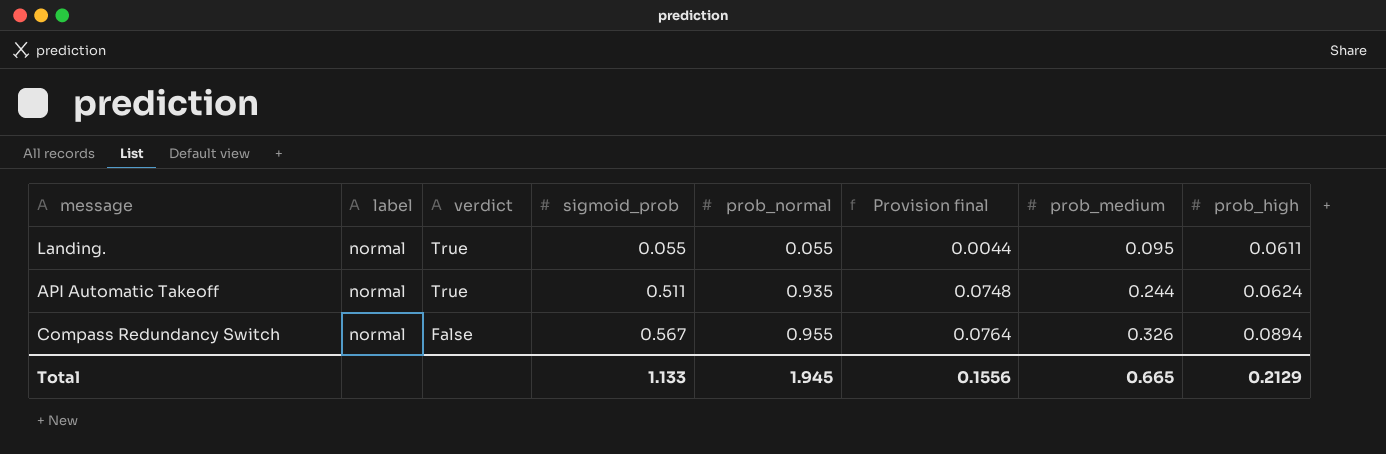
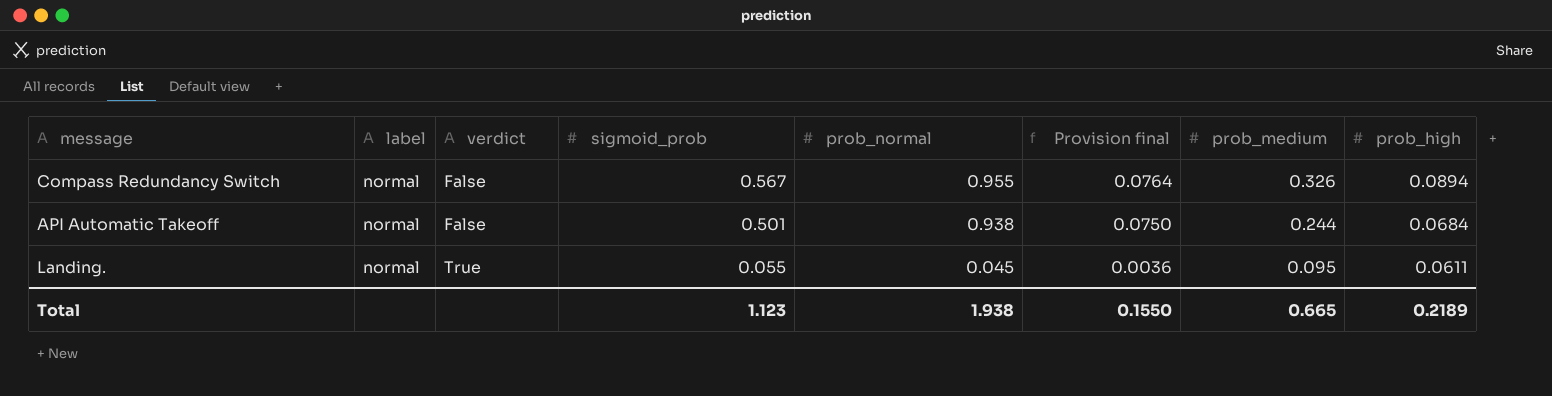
row order: verdict descending -> verdict ascending
API Automatic Takeoff | verdict: True -> False
API Automatic Takeoff | sigmoid_prob: 0.511 -> 0.501
API Automatic Takeoff | prob_normal: 0.935 -> 0.938
API Automatic Takeoff | Provision final: 0.0748 -> 0.0750
API Automatic Takeoff | prob_high: 0.0624 -> 0.0684
Landing. | prob_normal: 0.055 -> 0.045
Landing. | Provision final: 0.0044 -> 0.0036
Total | sigmoid_prob: 1.133 -> 1.123
Total | prob_normal: 1.945 -> 1.938
Total | Provision final: 0.1556 -> 0.1550
Total | prob_high: 0.2129 -> 0.2189

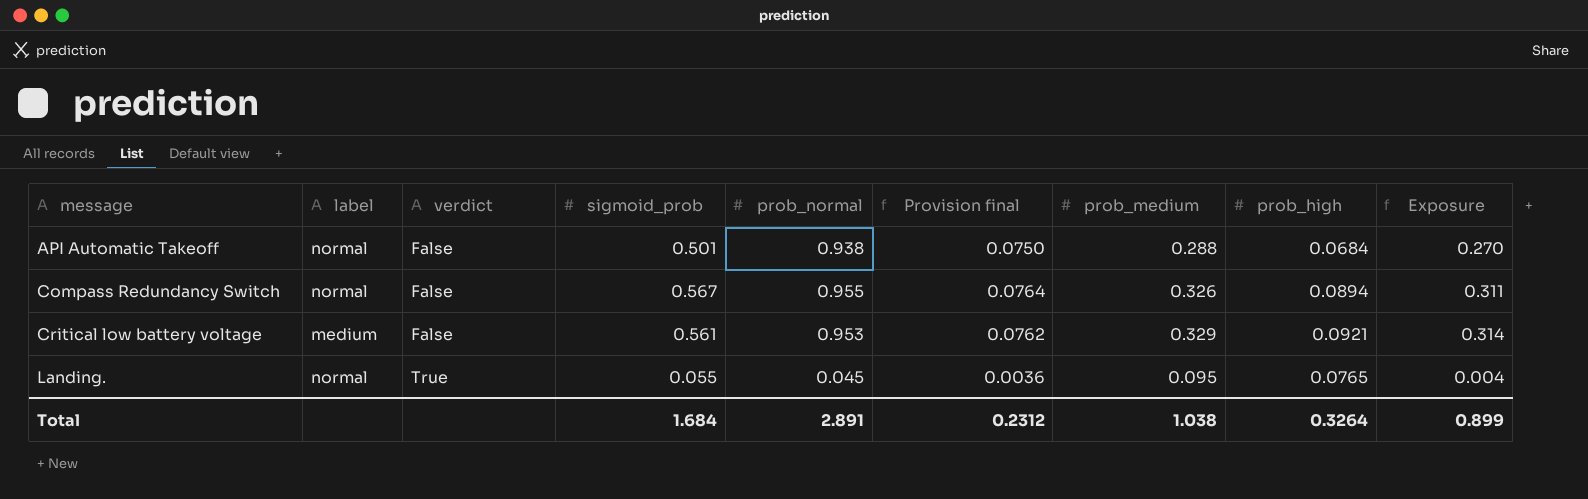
row order: verdict ascending -> message ascending
column Exposure | formula: none -> [prob_normal] * [prob_medium]
API Automatic Takeoff | prob_medium: 0.244 -> 0.288
row Critical low battery voltage: none -> medium | False | 0.561 | 0.953 | 0.0762 | 0.329 | 0.0921 | 0.314
Landing. | prob_high: 0.0611 -> 0.0765
Total | sigmoid_prob: 1.123 -> 1.684
Total | prob_normal: 1.938 -> 2.891
Total | Provision final: 0.1550 -> 0.2312
Total | prob_medium: 0.665 -> 1.038
Total | prob_high: 0.2189 -> 0.3264

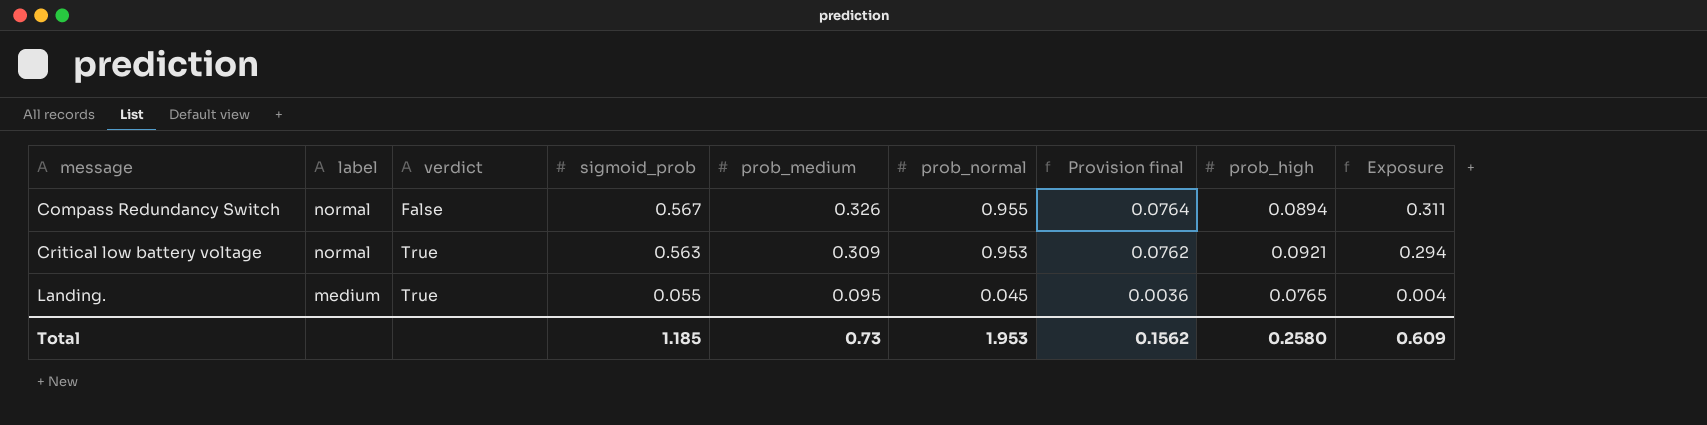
column prob_medium | position: 7 -> 5
row API Automatic Takeoff: normal | False | 0.501 | 0.938 | 0.0750 | 0.288 | 0.0684 | 0.270 -> none
Critical low battery voltage | label: medium -> normal
Critical low battery voltage | verdict: False -> True
Critical low battery voltage | sigmoid_prob: 0.561 -> 0.563
Critical low battery voltage | prob_medium: 0.329 -> 0.309
Critical low battery voltage | Exposure: 0.314 -> 0.294
Landing. | label: normal -> medium
Total | sigmoid_prob: 1.684 -> 1.185
Total | prob_medium: 1.038 -> 0.73
Total | prob_normal: 2.891 -> 1.953
Total | Provision final: 0.2312 -> 0.1562
Total | prob_high: 0.3264 -> 0.2580
Total | Exposure: 0.899 -> 0.609

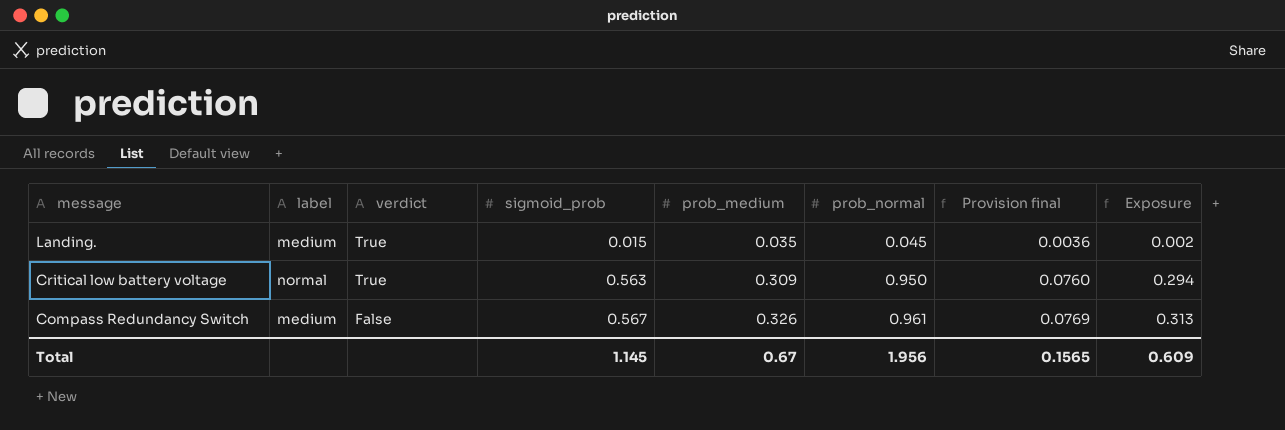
row order: message ascending -> message descending
column prob_high | position: 8 -> none
Landing. | sigmoid_prob: 0.055 -> 0.015
Landing. | prob_medium: 0.095 -> 0.035
Landing. | Exposure: 0.004 -> 0.002
Critical low battery voltage | prob_normal: 0.953 -> 0.950
Critical low battery voltage | Provision final: 0.0762 -> 0.0760
Compass Redundancy Switch | label: normal -> medium
Compass Redundancy Switch | prob_normal: 0.955 -> 0.961
Compass Redundancy Switch | Provision final: 0.0764 -> 0.0769
Compass Redundancy Switch | Exposure: 0.311 -> 0.313
Total | sigmoid_prob: 1.185 -> 1.145
Total | prob_medium: 0.73 -> 0.67
Total | prob_normal: 1.953 -> 1.956
Total | Provision final: 0.1562 -> 0.1565

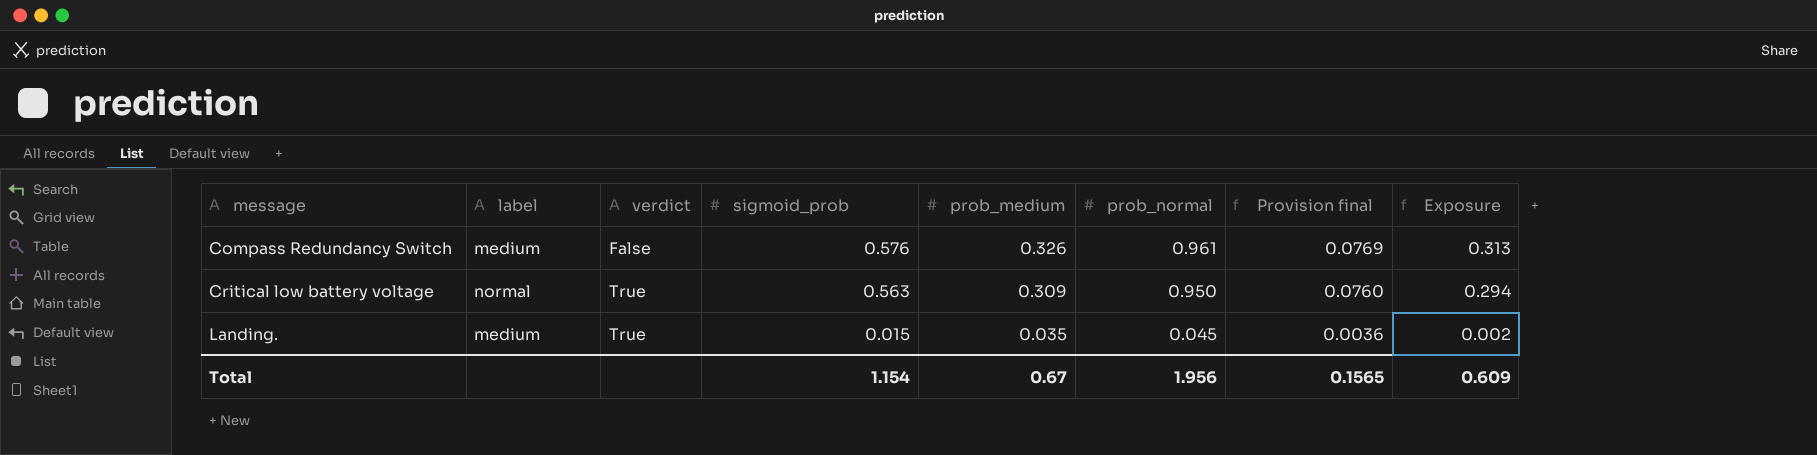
row order: message descending -> message ascending
Compass Redundancy Switch | sigmoid_prob: 0.567 -> 0.576
Total | sigmoid_prob: 1.145 -> 1.154

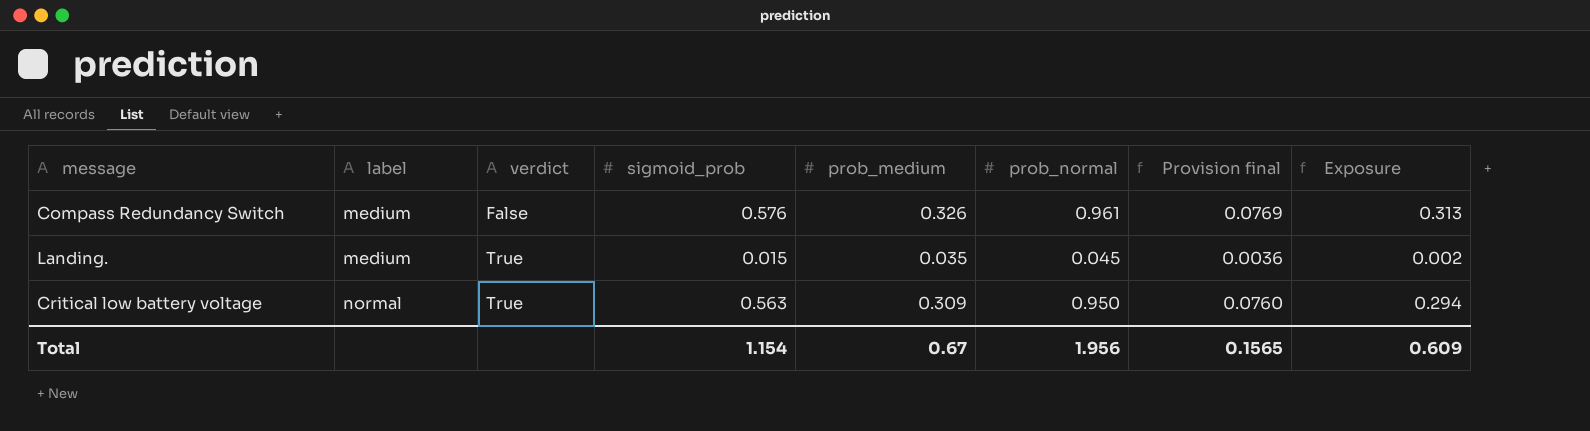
row order: message ascending -> label ascending

